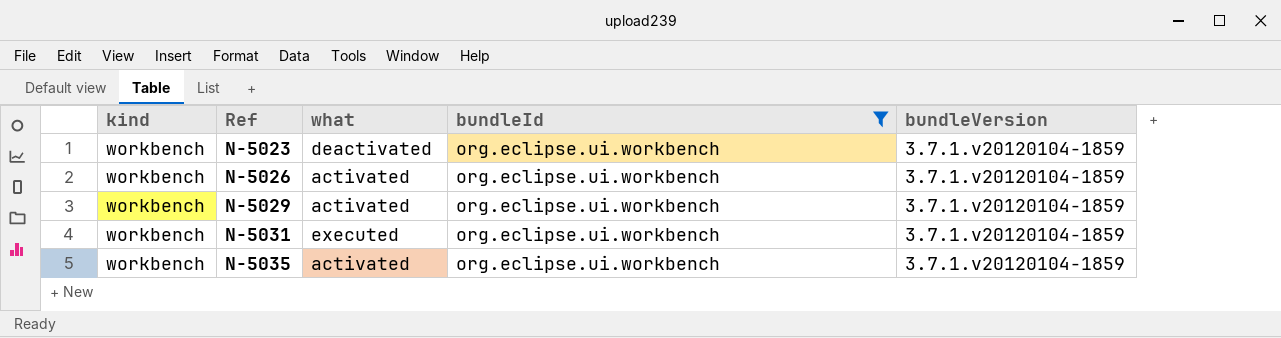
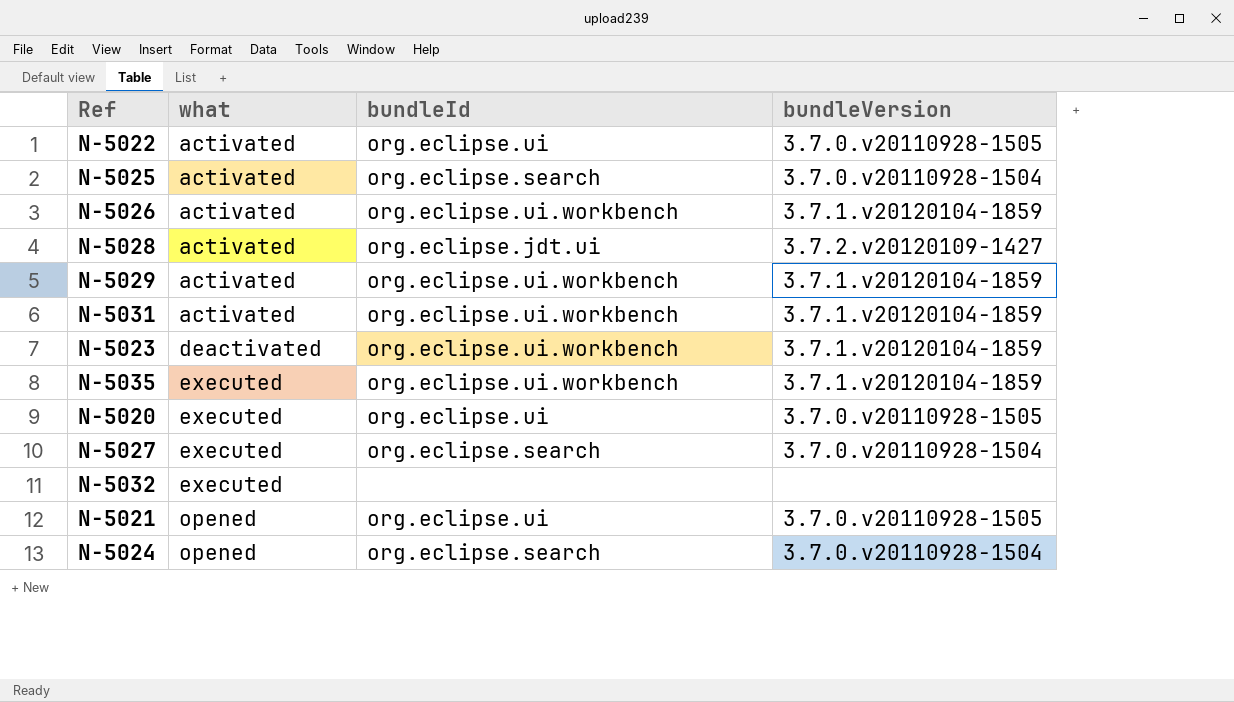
filter: bundleId = org.eclipse.ui.workbench -> none
row order: Ref ascending -> what ascending
column kind | position: 1 -> none
N-5031 | what: executed -> activated
N-5035 | what: activated -> executed

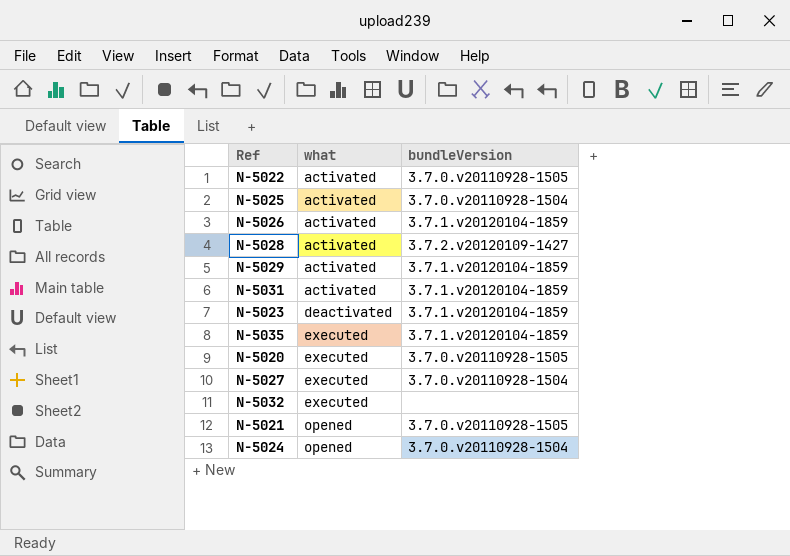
column bundleId | position: 3 -> none

